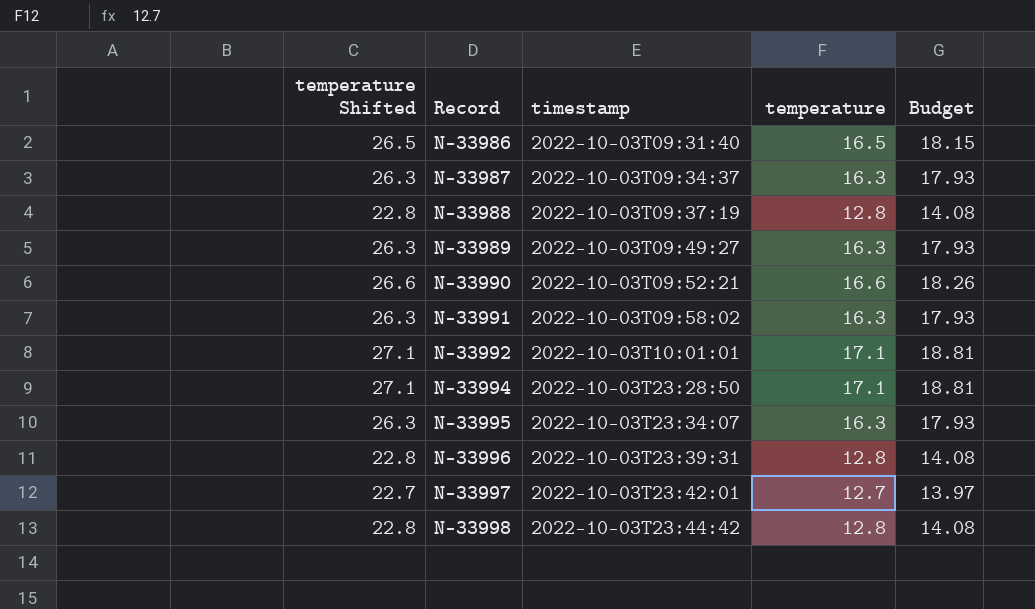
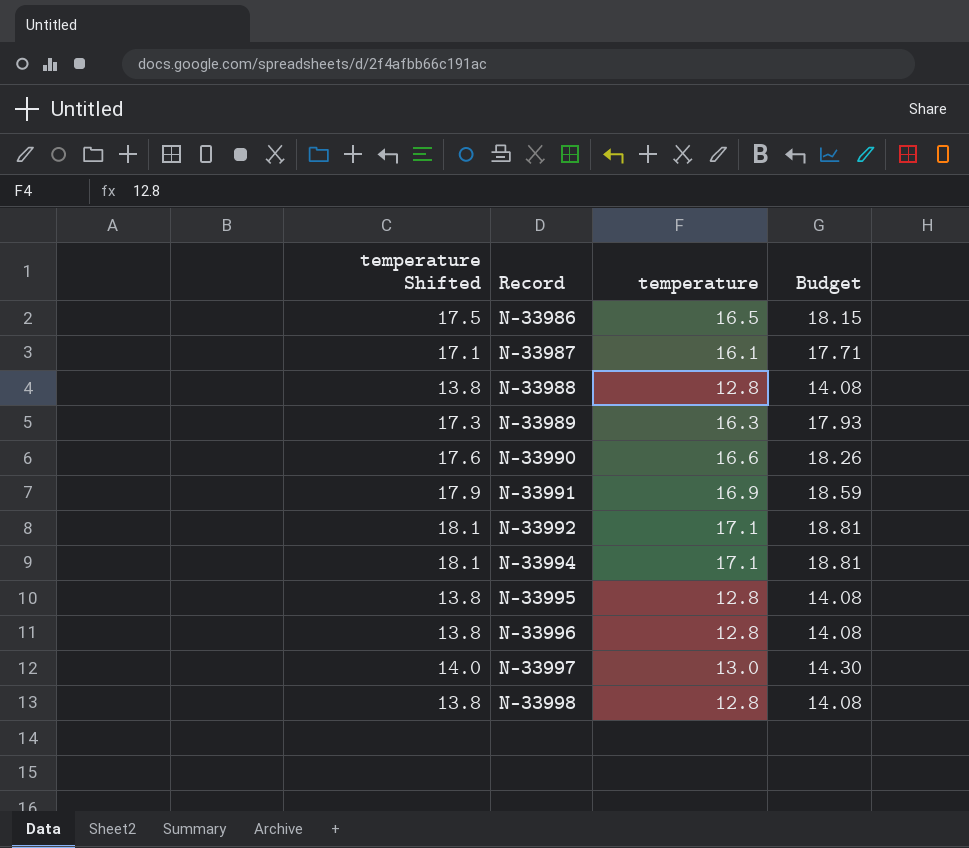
column timestamp | position: 3 -> none
column temperature Shifted | formula: [temperature] + 10 -> [temperature] + 1
N-33987 | temperature: 16.3 -> 16.1
N-33987 | Budget: 17.93 -> 17.71
N-33991 | temperature: 16.3 -> 16.9
N-33991 | Budget: 17.93 -> 18.59
N-33995 | temperature: 16.3 -> 12.8
N-33995 | Budget: 17.93 -> 14.08
N-33997 | temperature: 12.7 -> 13.0
N-33997 | Budget: 13.97 -> 14.30

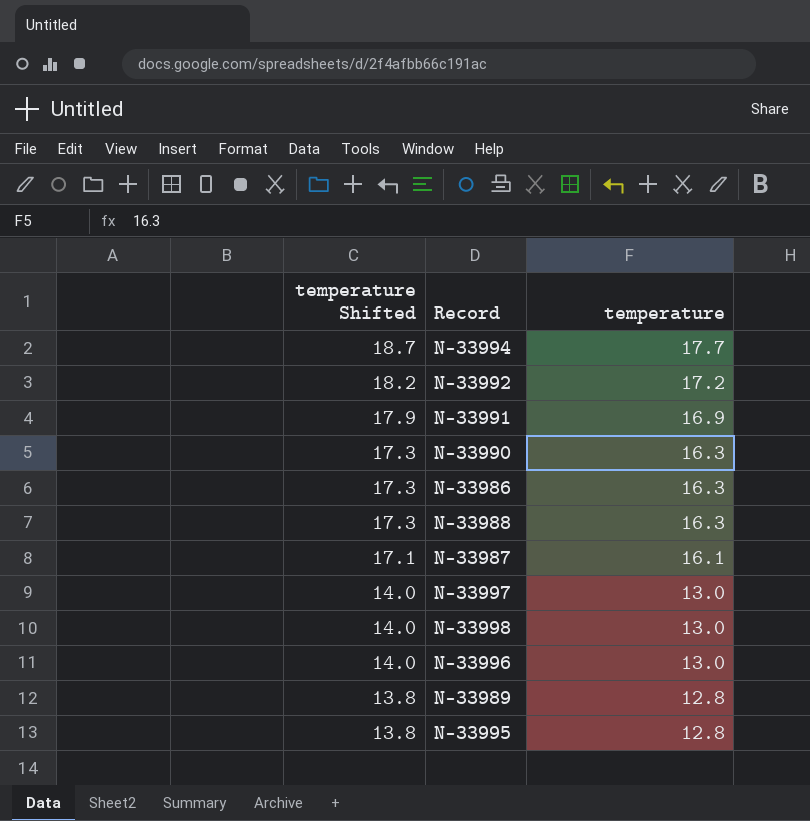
row order: Record ascending -> temperature Shifted descending
column Budget | formula: [temperature] * 1.1 -> none
N-33994 | temperature Shifted: 18.1 -> 18.7
N-33994 | temperature: 17.1 -> 17.7
N-33992 | temperature Shifted: 18.1 -> 18.2
N-33992 | temperature: 17.1 -> 17.2
N-33990 | temperature Shifted: 17.6 -> 17.3
N-33990 | temperature: 16.6 -> 16.3
N-33986 | temperature Shifted: 17.5 -> 17.3
N-33986 | temperature: 16.5 -> 16.3
N-33988 | temperature Shifted: 13.8 -> 17.3
N-33988 | temperature: 12.8 -> 16.3
N-33998 | temperature Shifted: 13.8 -> 14.0
N-33998 | temperature: 12.8 -> 13.0
N-33996 | temperature Shifted: 13.8 -> 14.0
N-33996 | temperature: 12.8 -> 13.0
N-33989 | temperature Shifted: 17.3 -> 13.8
N-33989 | temperature: 16.3 -> 12.8

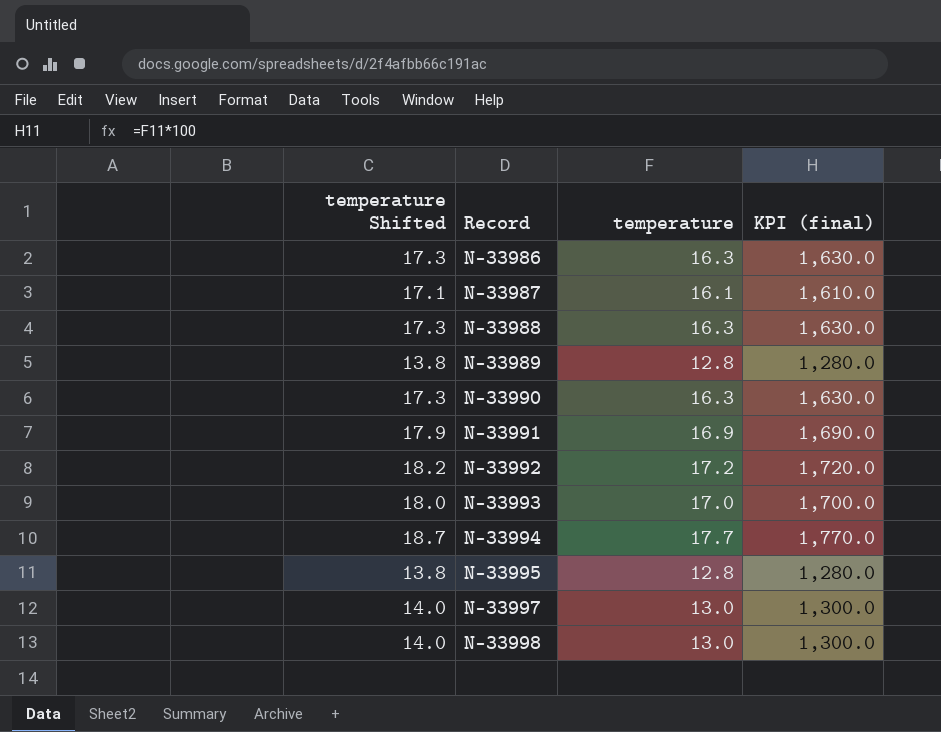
row order: temperature Shifted descending -> Record ascending
column KPI (final) | formula: none -> [temperature] * 100
row N-33996: 14.0 | 13.0 -> none
row N-33993: none -> 18.0 | 17.0 | 1,700.0

